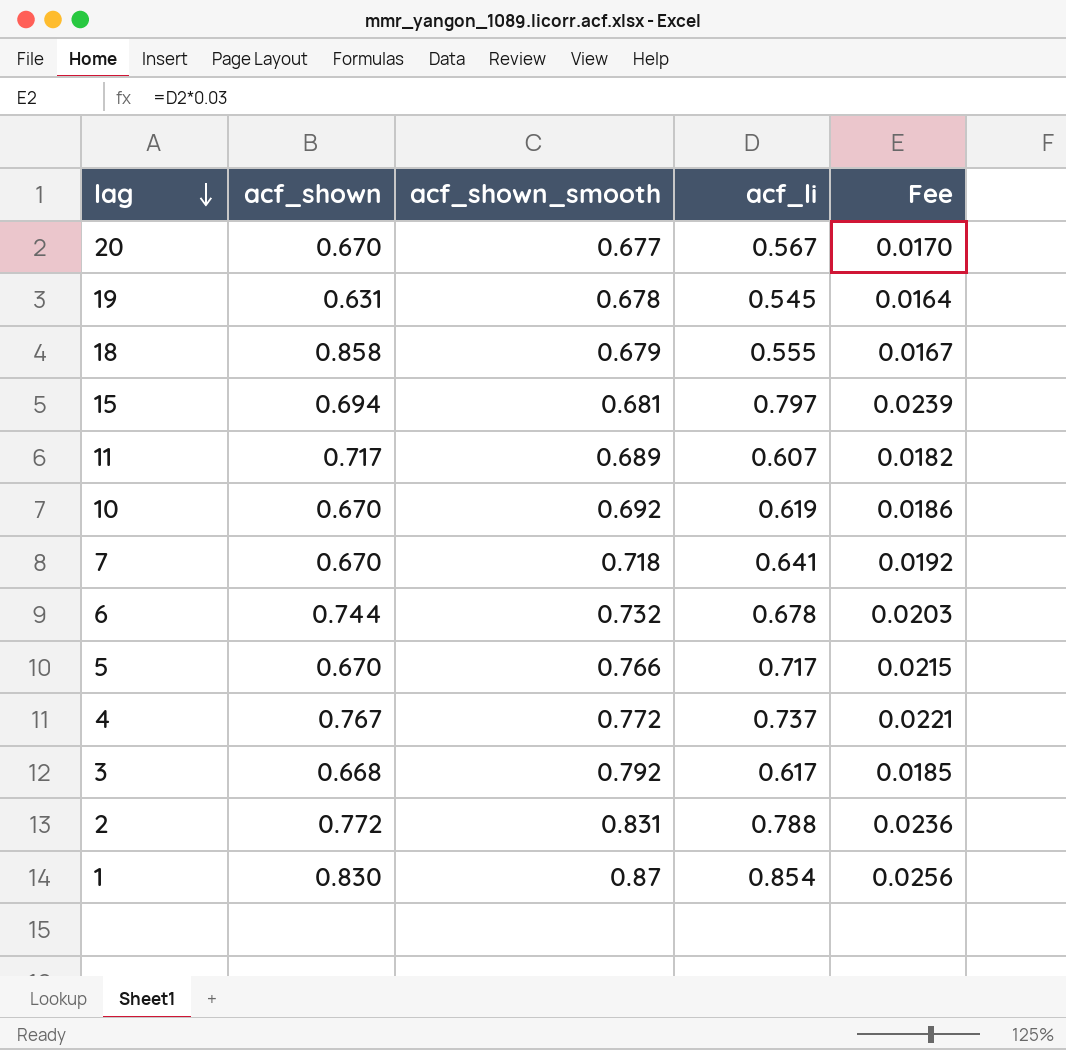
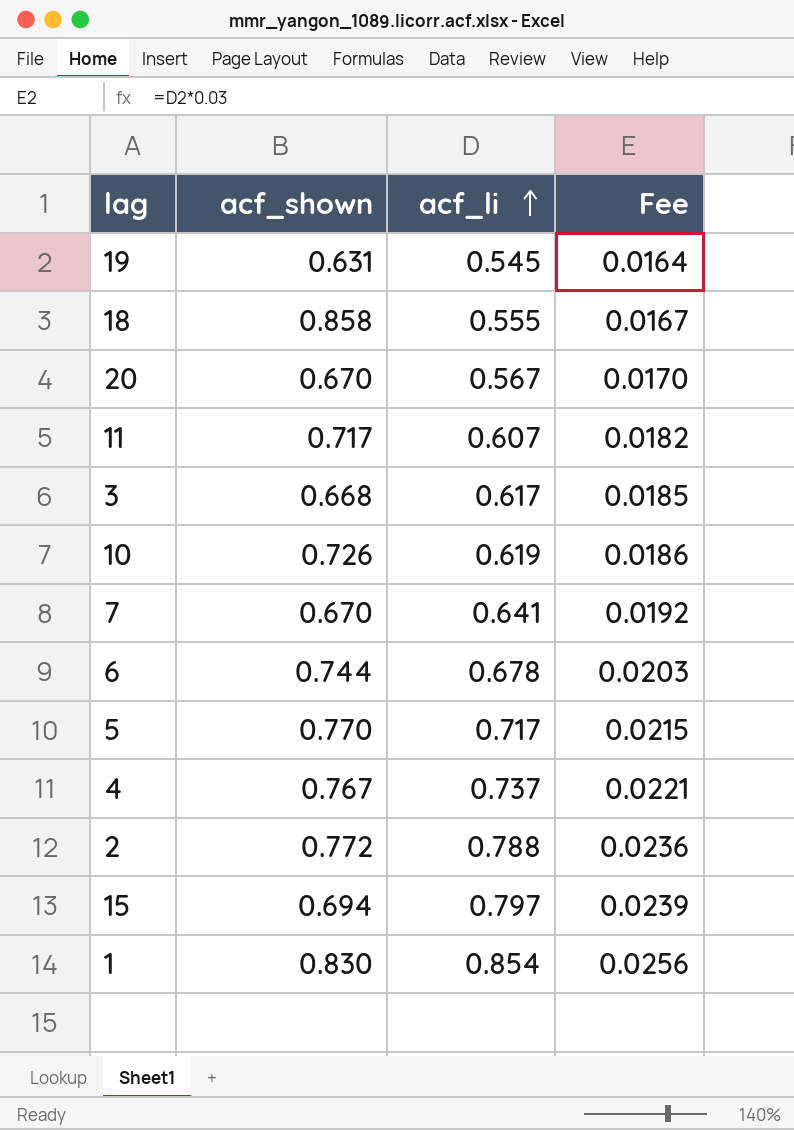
row order: lag descending -> acf_li ascending
column acf_shown_smooth | position: 3 -> none
10 | acf_shown: 0.670 -> 0.726
5 | acf_shown: 0.670 -> 0.770

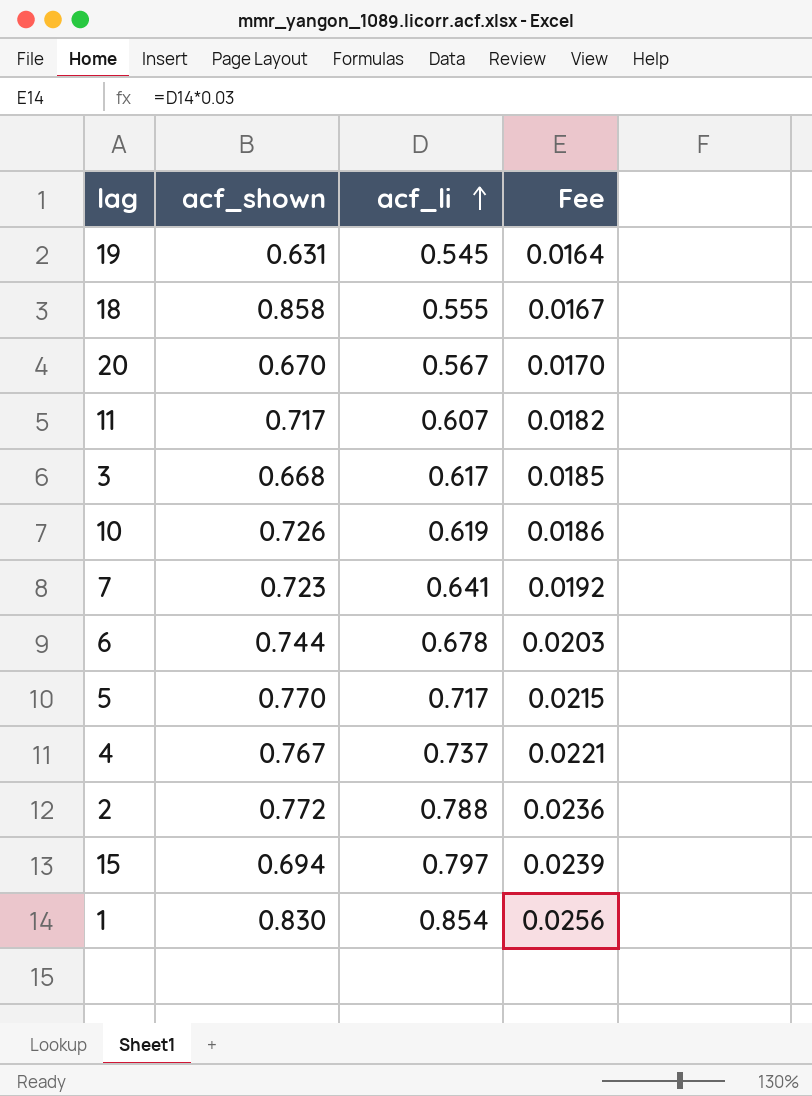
7 | acf_shown: 0.670 -> 0.723

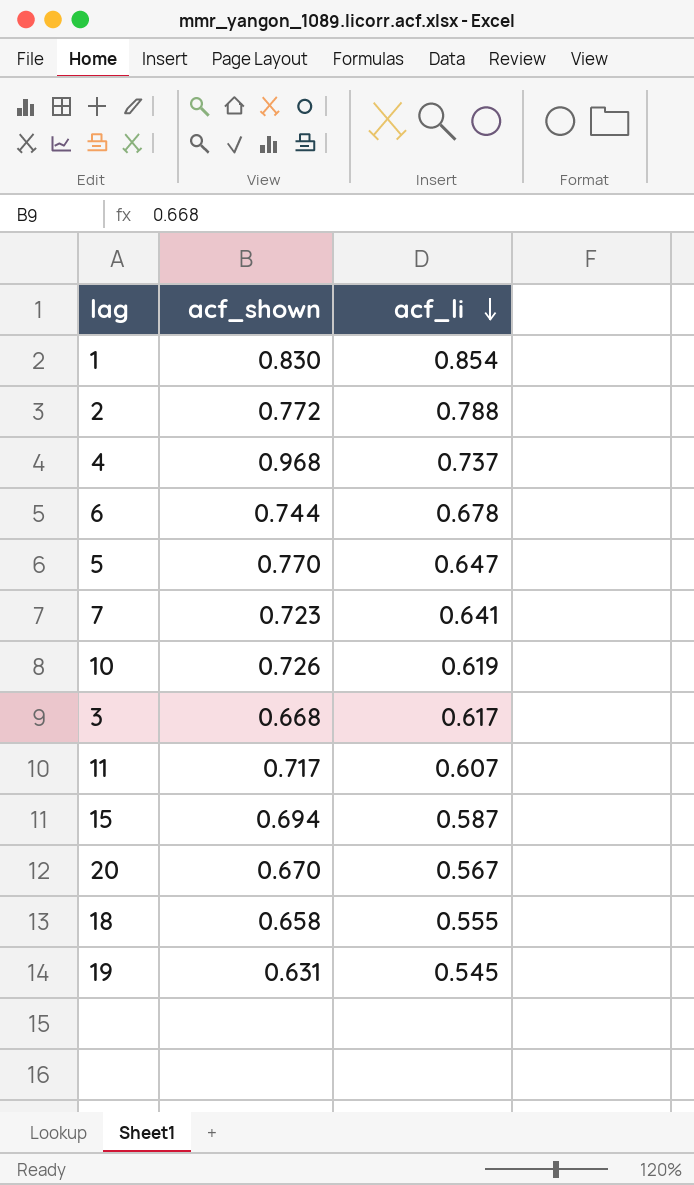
row order: acf_li ascending -> acf_li descending
column Fee | formula: [acf_li] * 0.03 -> none
4 | acf_shown: 0.767 -> 0.968
5 | acf_li: 0.717 -> 0.647
15 | acf_li: 0.797 -> 0.587
18 | acf_shown: 0.858 -> 0.658

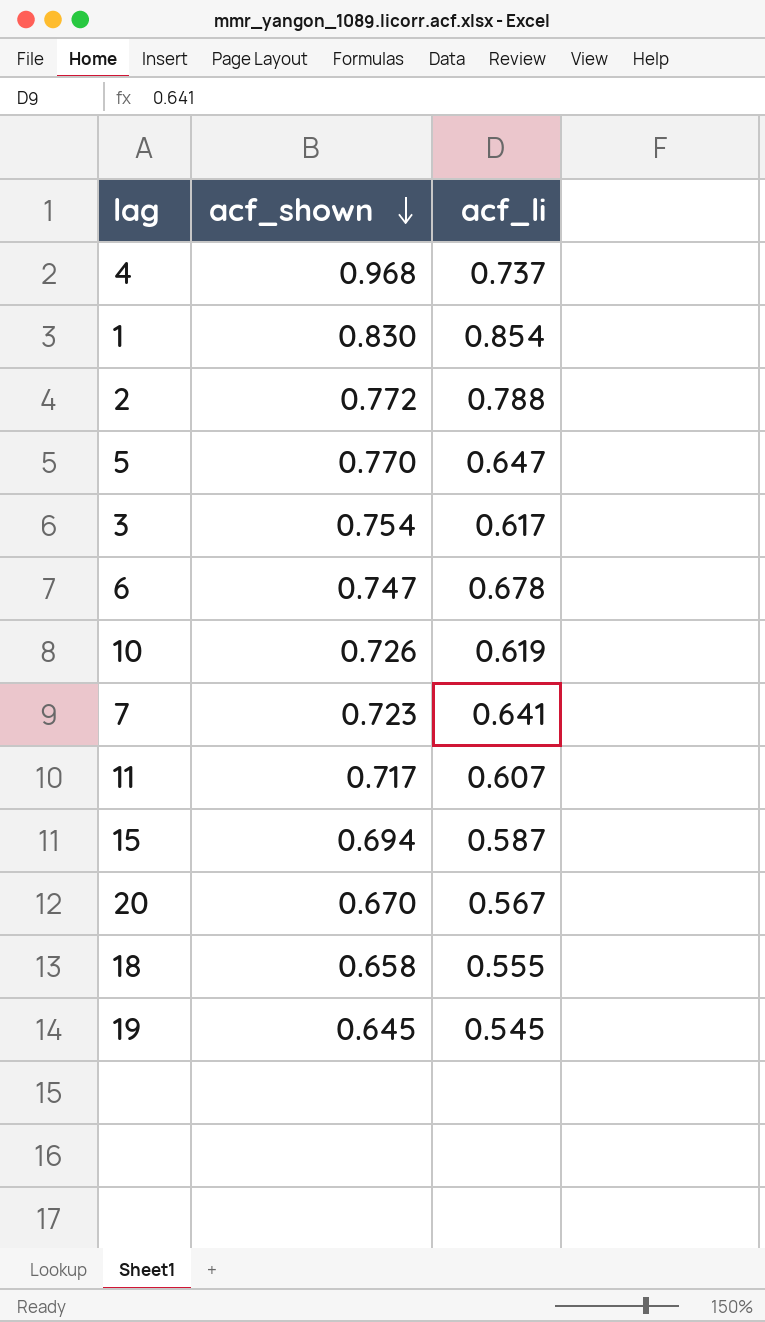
row order: acf_li descending -> acf_shown descending
3 | acf_shown: 0.668 -> 0.754
6 | acf_shown: 0.744 -> 0.747
19 | acf_shown: 0.631 -> 0.645

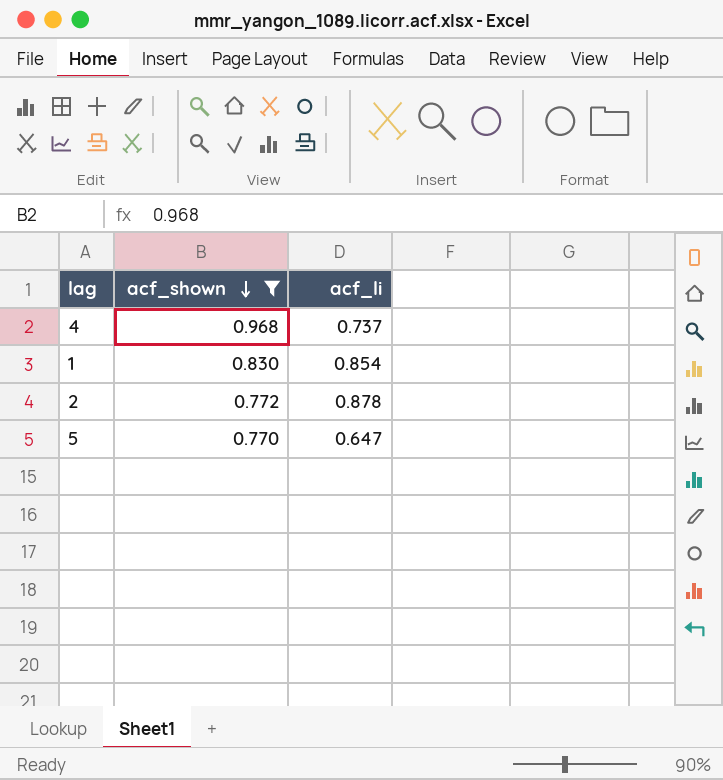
filter: none -> acf_shown >= 0.770
2 | acf_li: 0.788 -> 0.878

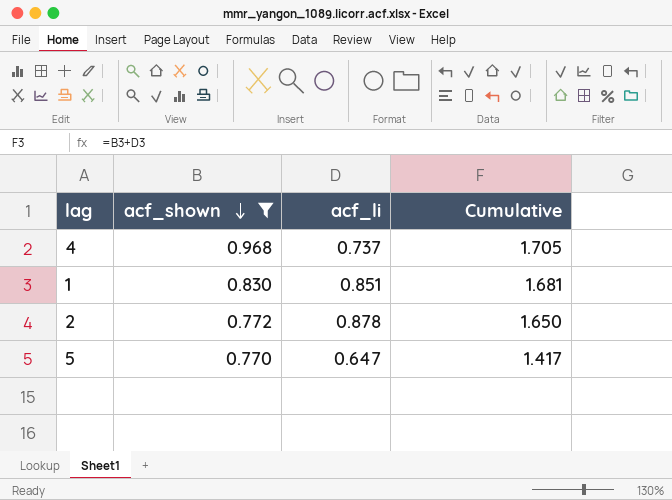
column Cumulative | formula: none -> [acf_shown] + [acf_li]
1 | acf_li: 0.854 -> 0.851

